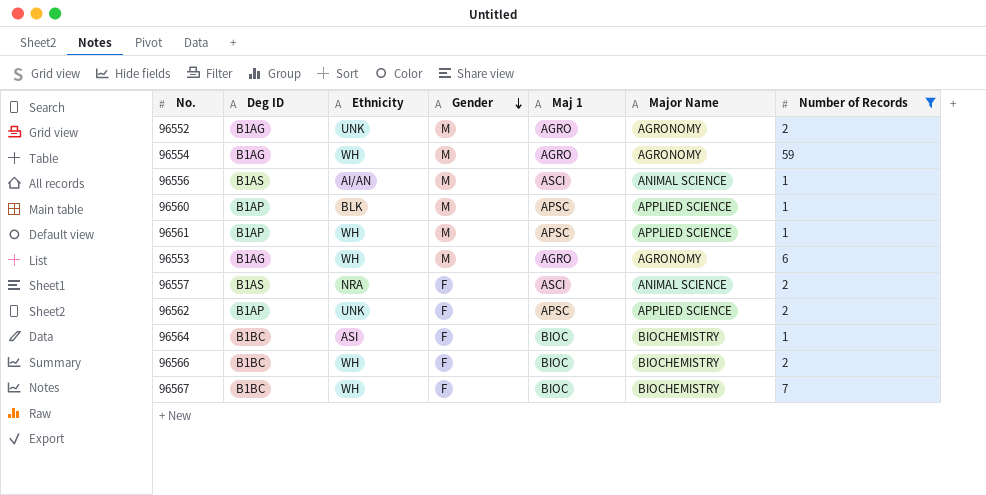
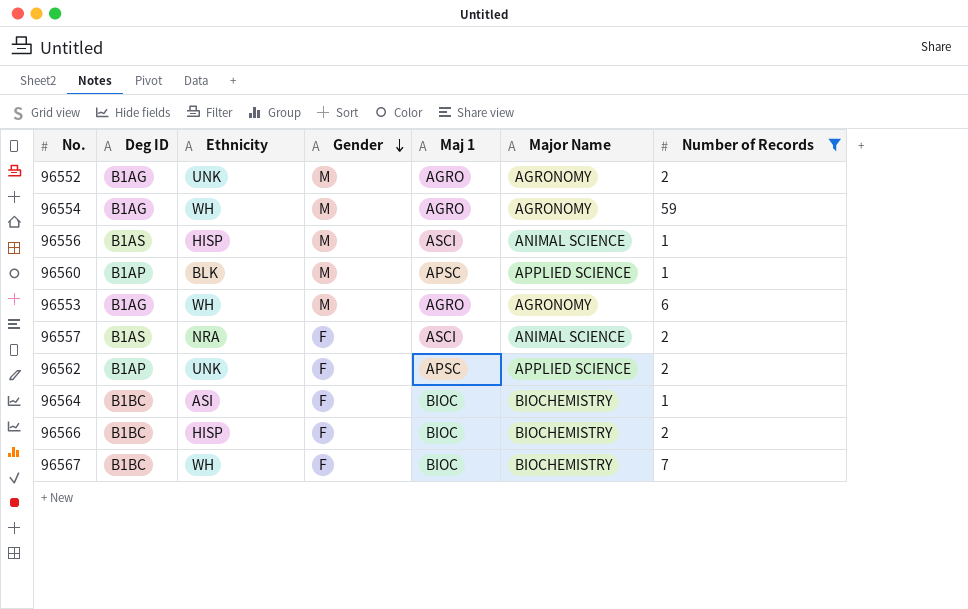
row 96561: B1AP | WH | M | APSC | APPLIED SCIENCE | 1 -> none
96556 | Ethnicity: AI/AN -> HISP
96566 | Ethnicity: WH -> HISP

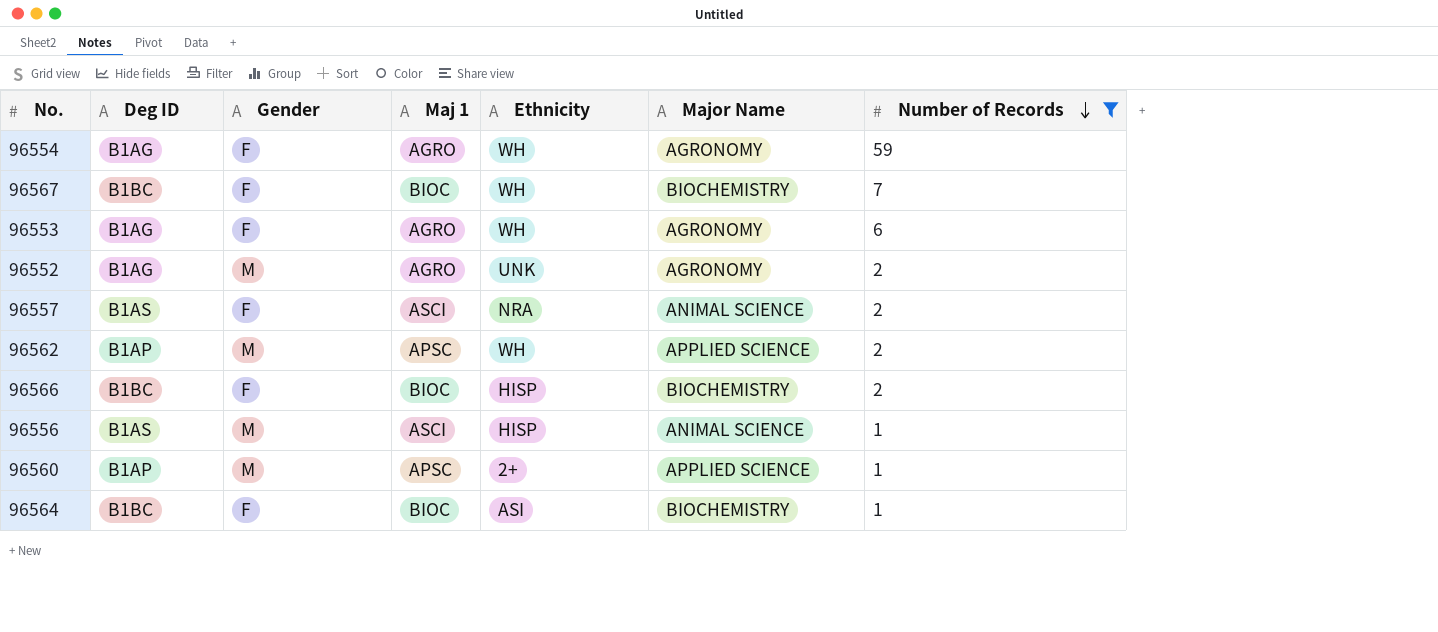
row order: Gender descending -> Number of Records descending
column Ethnicity | position: 3 -> 5
96554 | Gender: M -> F
96553 | Gender: M -> F
96562 | Gender: F -> M
96562 | Ethnicity: UNK -> WH
96560 | Ethnicity: BLK -> 2+

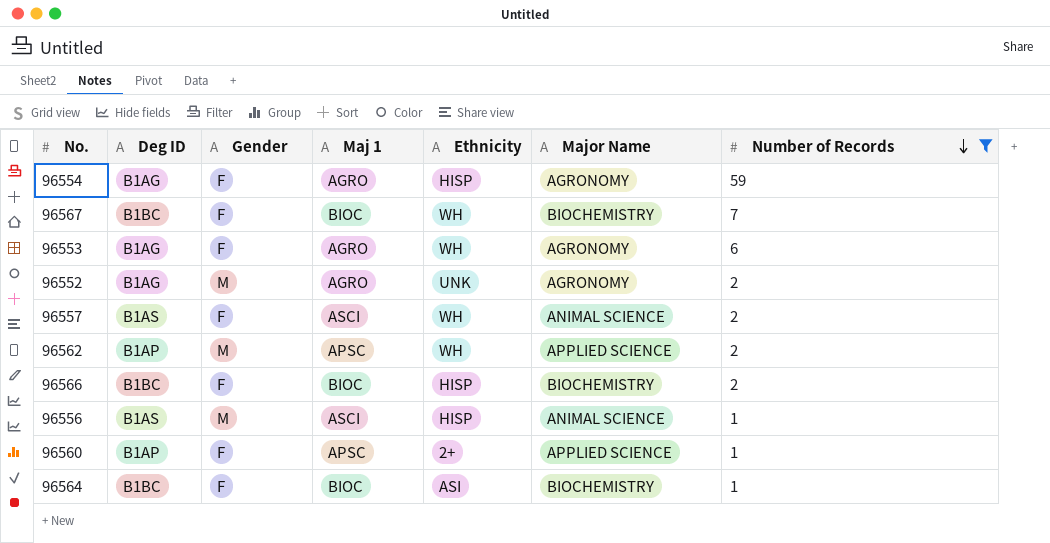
96554 | Ethnicity: WH -> HISP
96557 | Ethnicity: NRA -> WH
96560 | Gender: M -> F

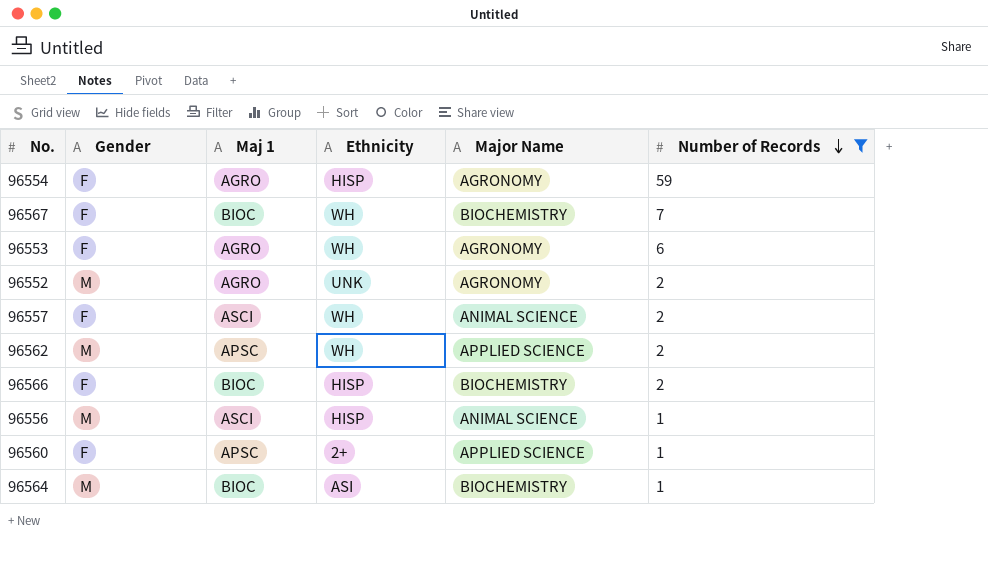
column Deg ID | position: 2 -> none
96564 | Gender: F -> M

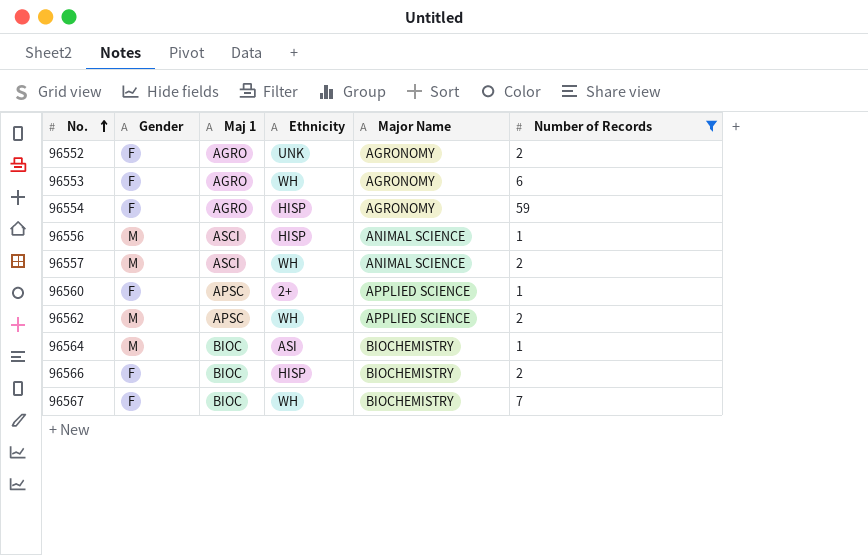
row order: Number of Records descending -> No. ascending
96552 | Gender: M -> F
96557 | Gender: F -> M

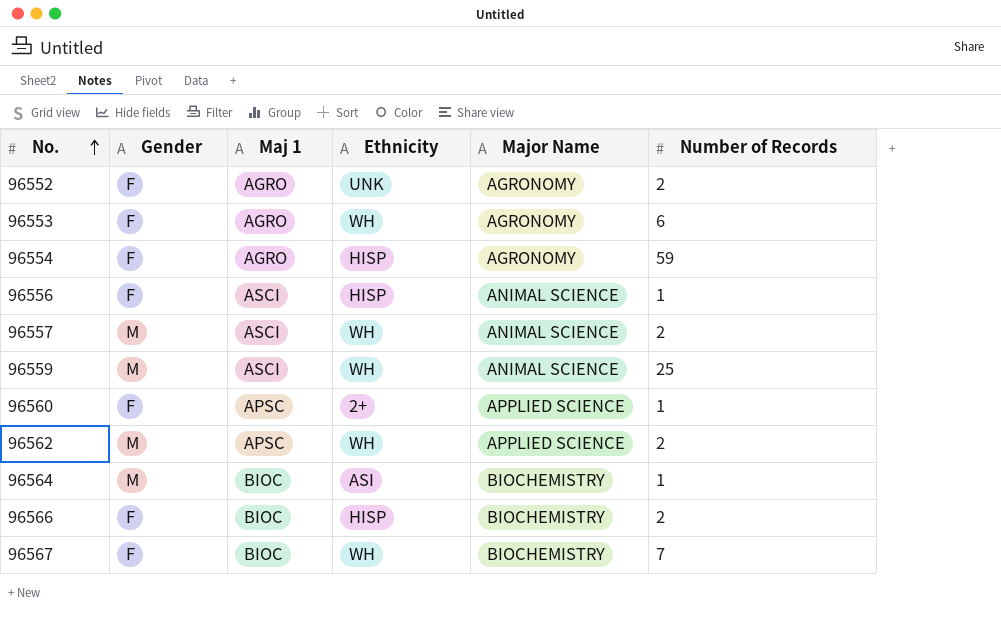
filter: Number of Records != 25 -> none
96556 | Gender: M -> F

